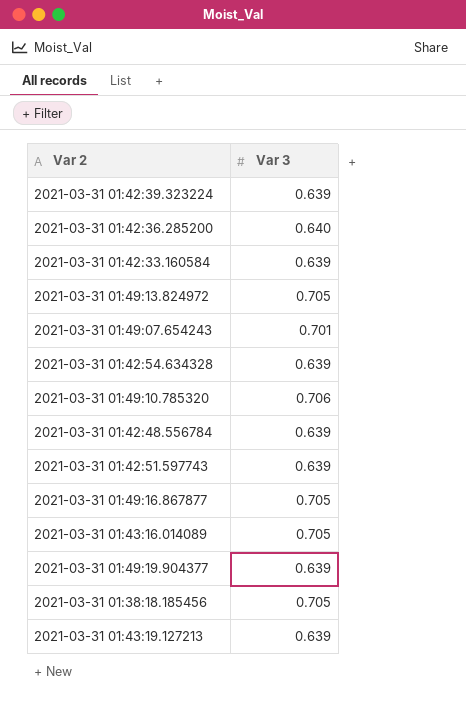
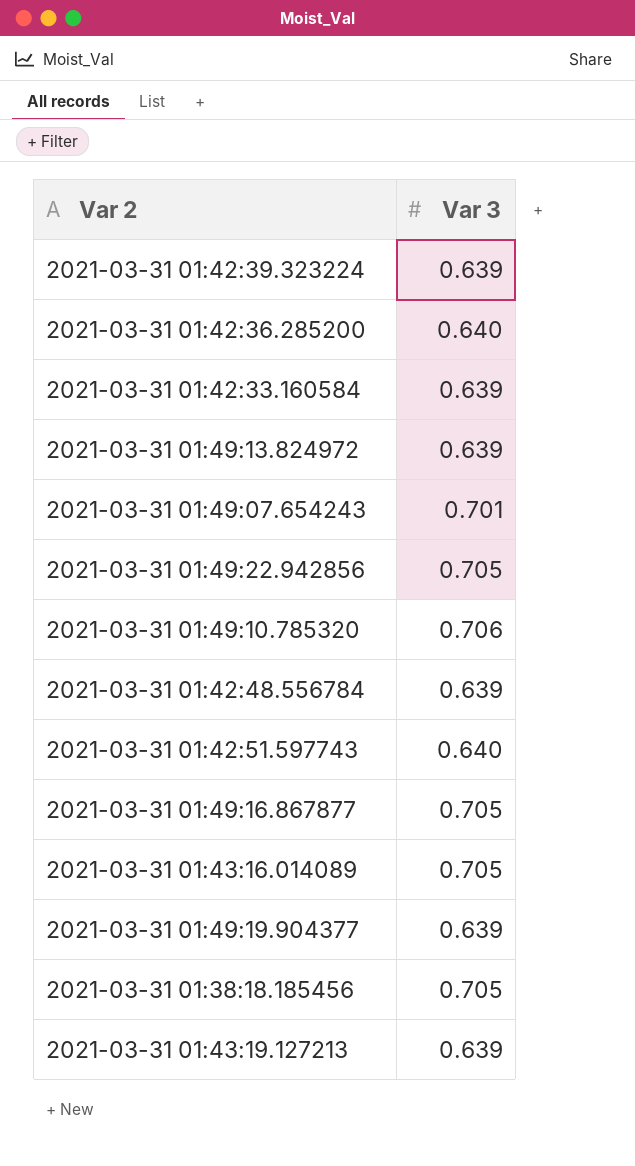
row 2021-03-31 01:42:54.634328: 0.639 -> none
2021-03-31 01:49:13.824972 | Var 3: 0.705 -> 0.639
row 2021-03-31 01:49:22.942856: none -> 0.705
2021-03-31 01:42:51.597743 | Var 3: 0.639 -> 0.640

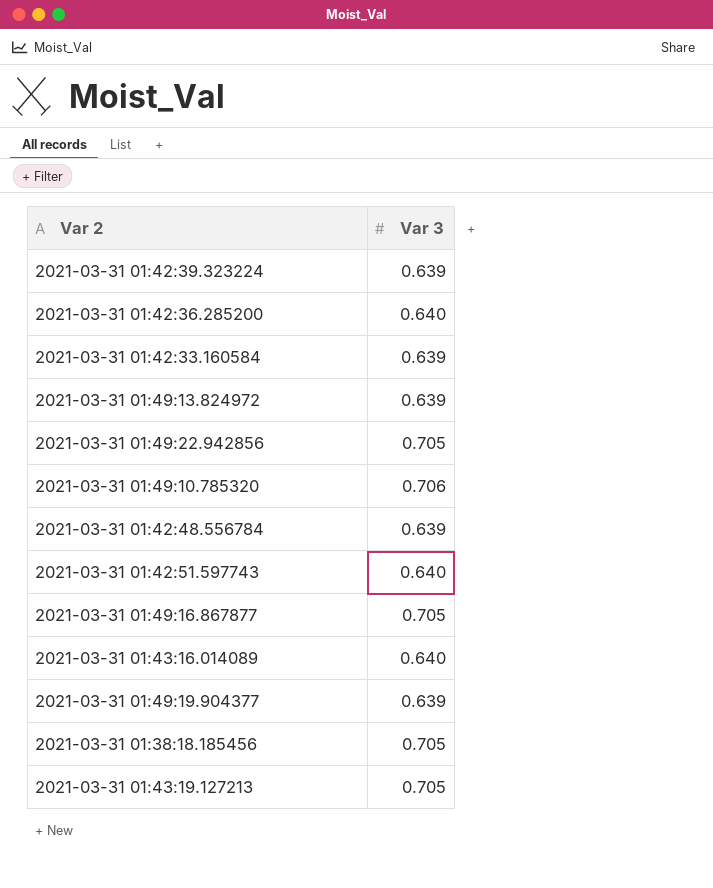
row 2021-03-31 01:49:07.654243: 0.701 -> none
2021-03-31 01:43:16.014089 | Var 3: 0.705 -> 0.640
2021-03-31 01:43:19.127213 | Var 3: 0.639 -> 0.705

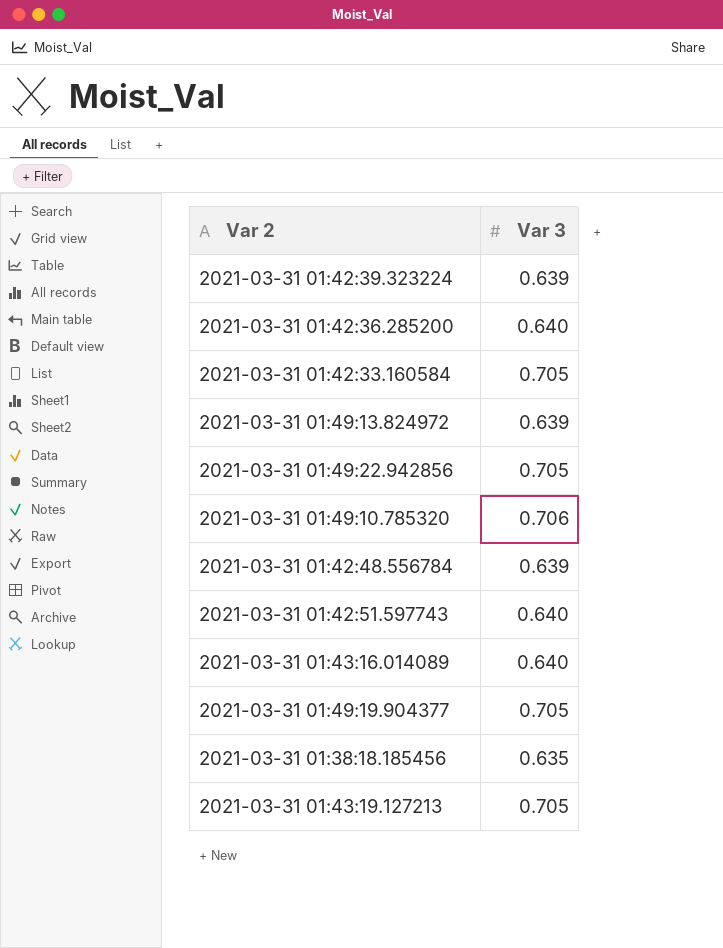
row 2021-03-31 01:49:16.867877: 0.705 -> none
2021-03-31 01:42:33.160584 | Var 3: 0.639 -> 0.705
2021-03-31 01:49:19.904377 | Var 3: 0.639 -> 0.705
2021-03-31 01:38:18.185456 | Var 3: 0.705 -> 0.635

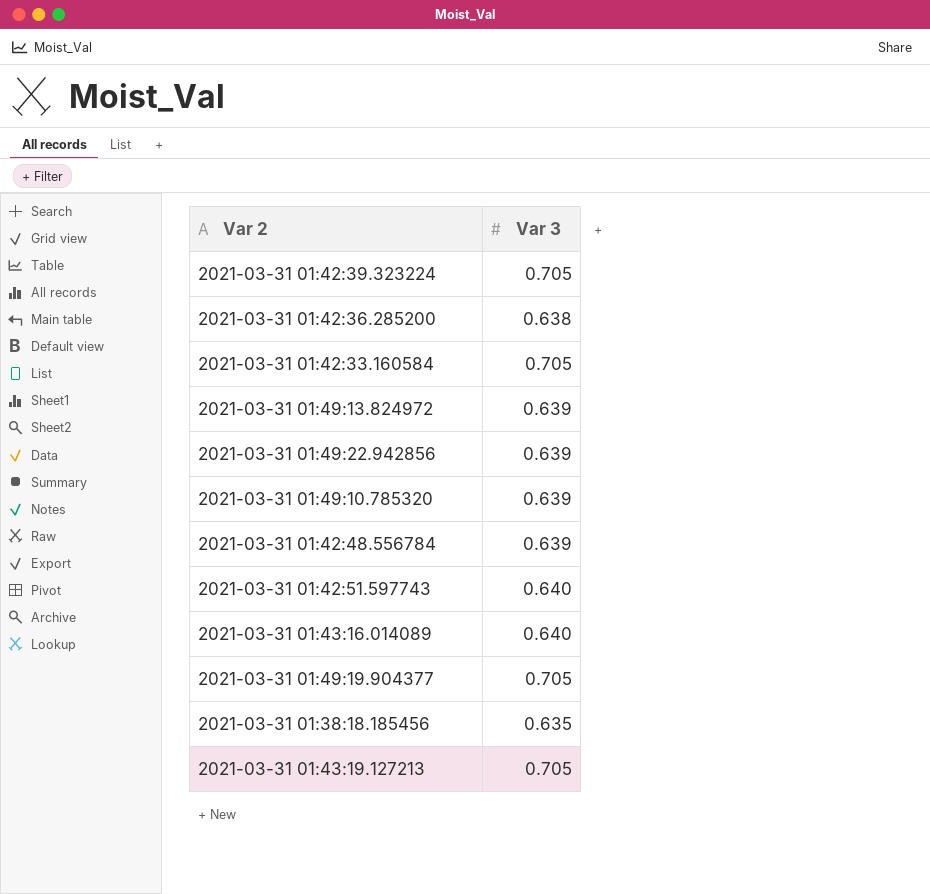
2021-03-31 01:42:39.323224 | Var 3: 0.639 -> 0.705
2021-03-31 01:42:36.285200 | Var 3: 0.640 -> 0.638
2021-03-31 01:49:22.942856 | Var 3: 0.705 -> 0.639
2021-03-31 01:49:10.785320 | Var 3: 0.706 -> 0.639

